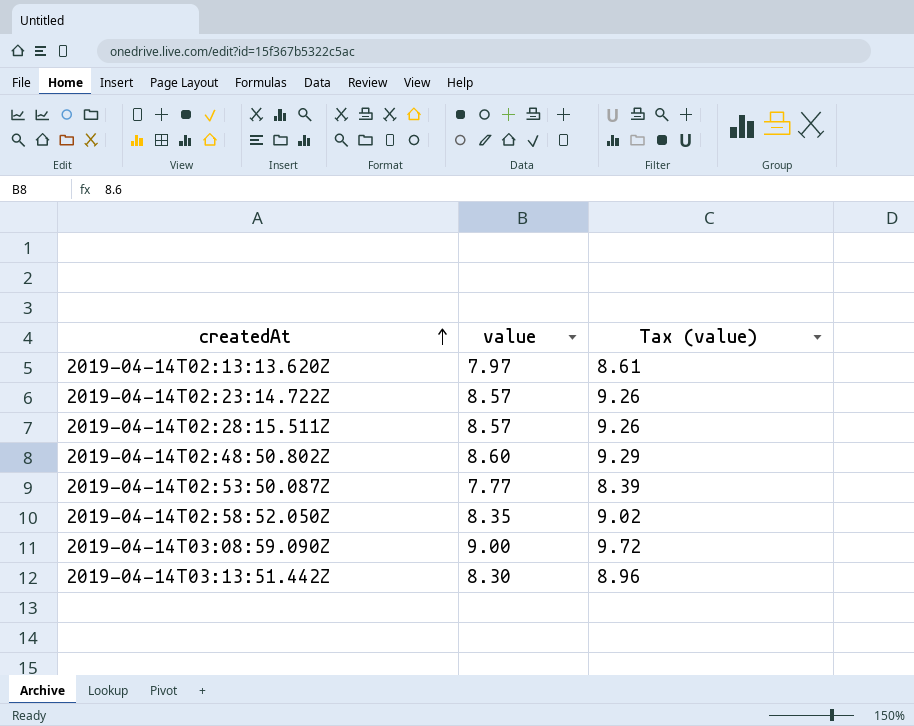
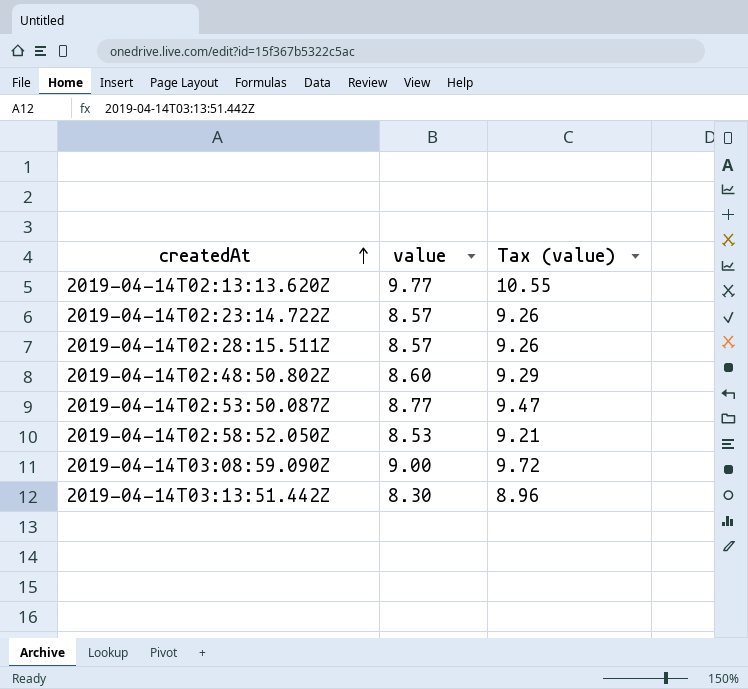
2019-04-14T02:13:13.620Z | value: 7.97 -> 9.77
2019-04-14T02:13:13.620Z | Tax (value): 8.61 -> 10.55
2019-04-14T02:53:50.087Z | value: 7.77 -> 8.77
2019-04-14T02:53:50.087Z | Tax (value): 8.39 -> 9.47
2019-04-14T02:58:52.050Z | value: 8.35 -> 8.53
2019-04-14T02:58:52.050Z | Tax (value): 9.02 -> 9.21

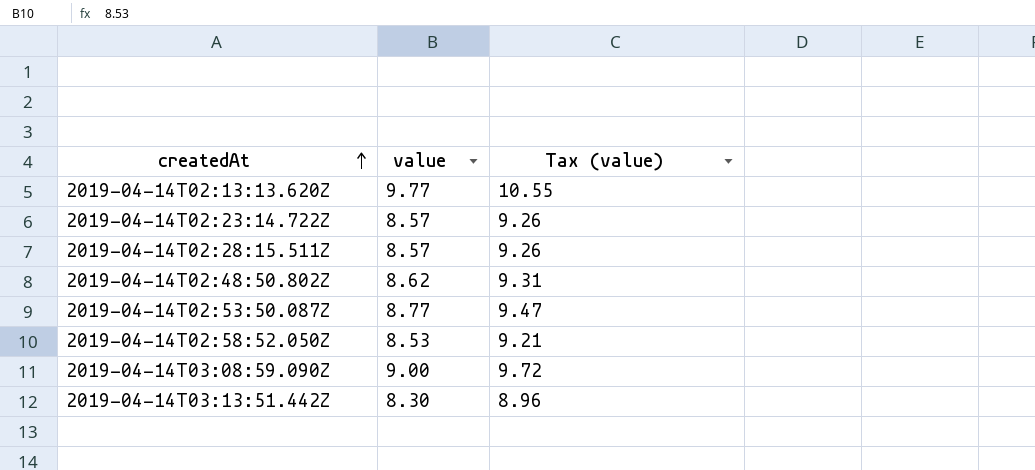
2019-04-14T02:48:50.802Z | value: 8.60 -> 8.62
2019-04-14T02:48:50.802Z | Tax (value): 9.29 -> 9.31

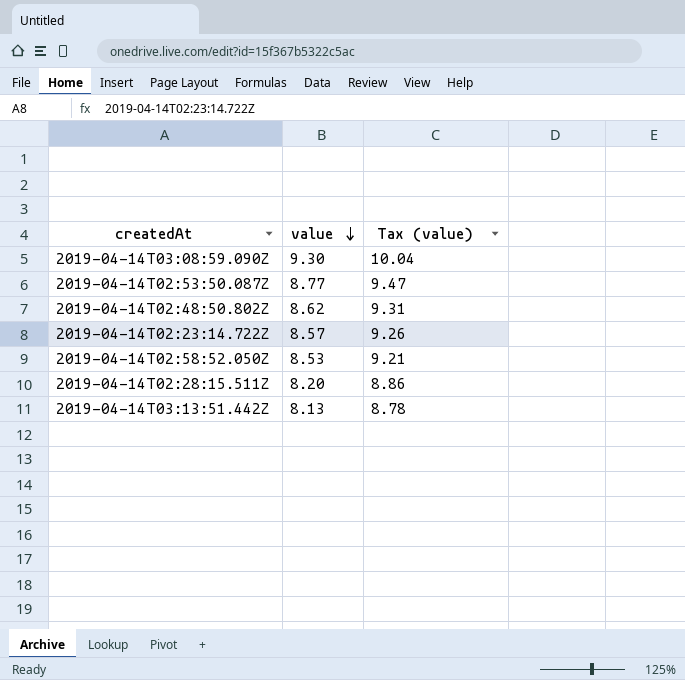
row order: createdAt ascending -> value descending
row 2019-04-14T02:13:13.620Z: 9.77 | 10.55 -> none
2019-04-14T03:08:59.090Z | value: 9.00 -> 9.30
2019-04-14T03:08:59.090Z | Tax (value): 9.72 -> 10.04
2019-04-14T02:28:15.511Z | value: 8.57 -> 8.20
2019-04-14T02:28:15.511Z | Tax (value): 9.26 -> 8.86
2019-04-14T03:13:51.442Z | value: 8.30 -> 8.13
2019-04-14T03:13:51.442Z | Tax (value): 8.96 -> 8.78

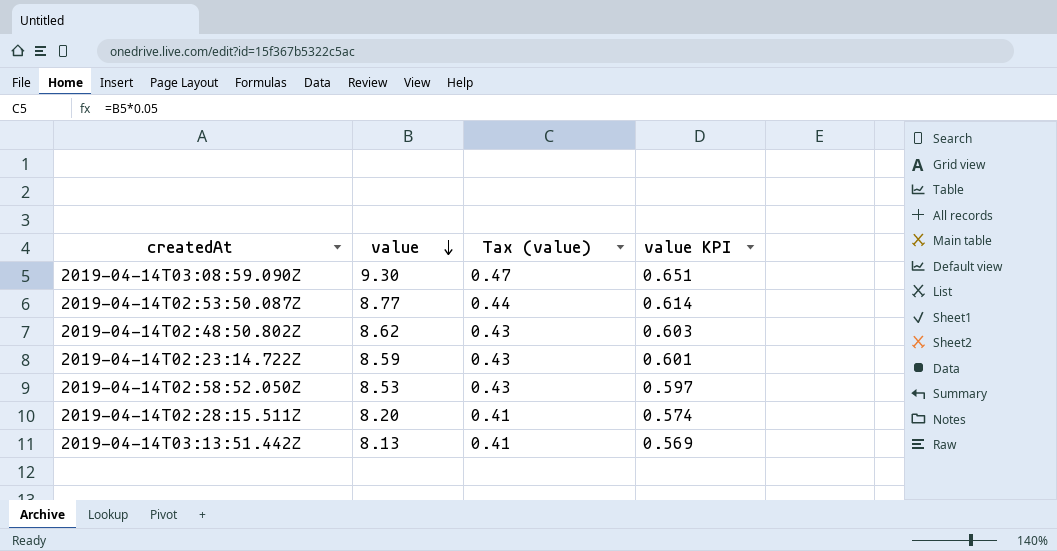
column Tax (value) | formula: [value] * 1.08 -> [value] * 0.05
column value KPI | formula: none -> [value] * 0.07
2019-04-14T02:23:14.722Z | value: 8.57 -> 8.59

